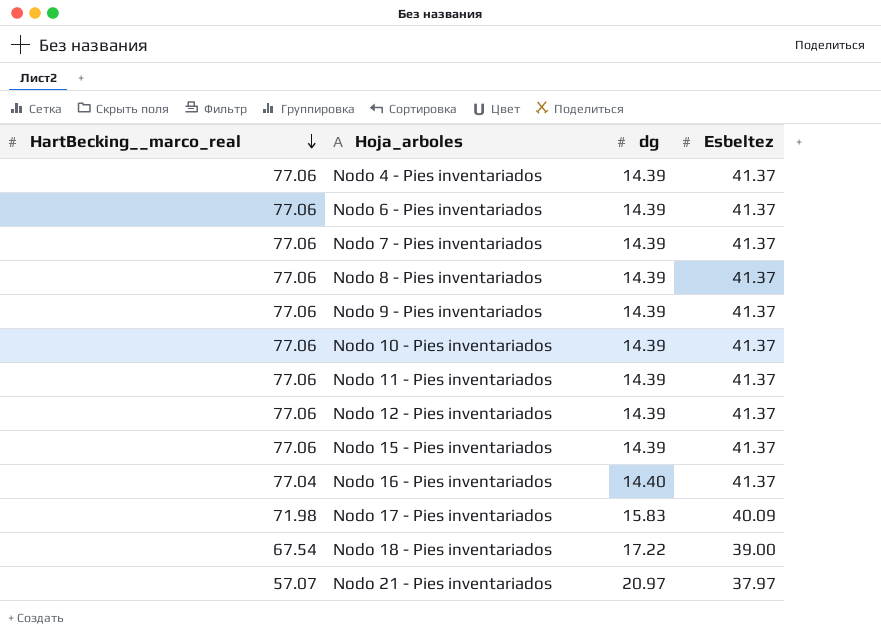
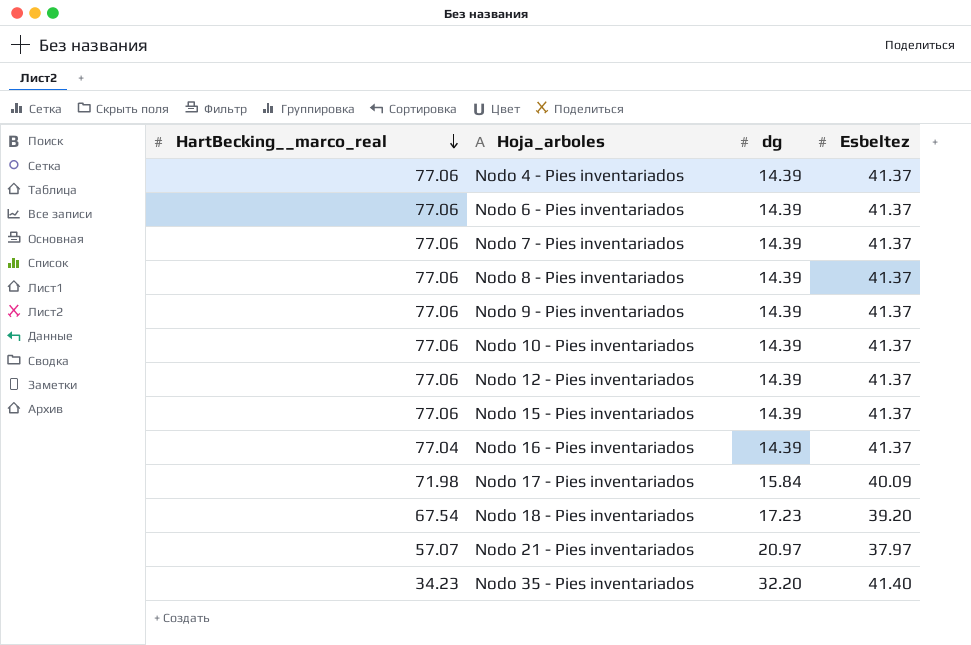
row Nodo 11 - Pies inventariados: 77.06 | 14.39 | 41.37 -> none
Nodo 16 - Pies inventariados | dg: 14.40 -> 14.39
Nodo 17 - Pies inventariados | dg: 15.83 -> 15.84
Nodo 18 - Pies inventariados | dg: 17.22 -> 17.23
Nodo 18 - Pies inventariados | Esbeltez: 39.00 -> 39.20
row Nodo 35 - Pies inventariados: none -> 34.23 | 32.20 | 41.40

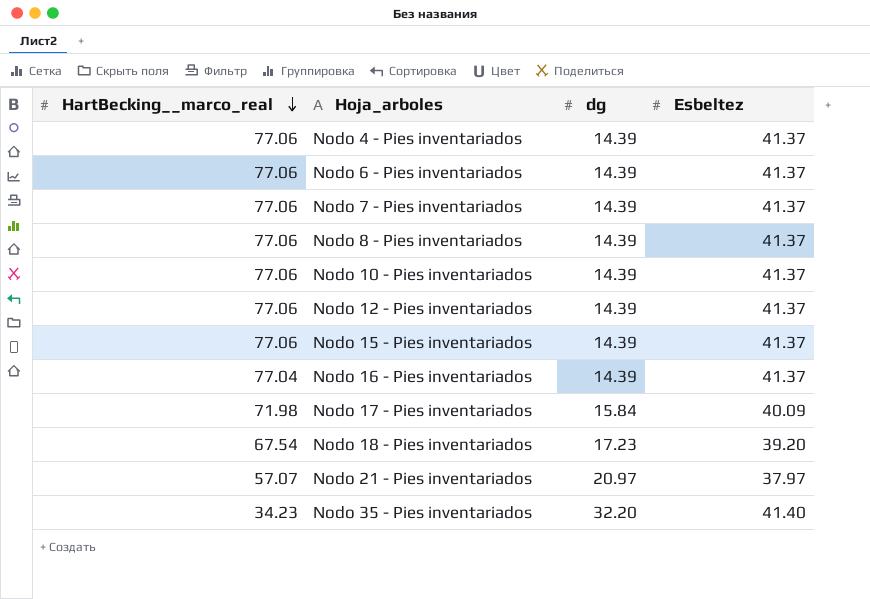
row Nodo 9 - Pies inventariados: 77.06 | 14.39 | 41.37 -> none

